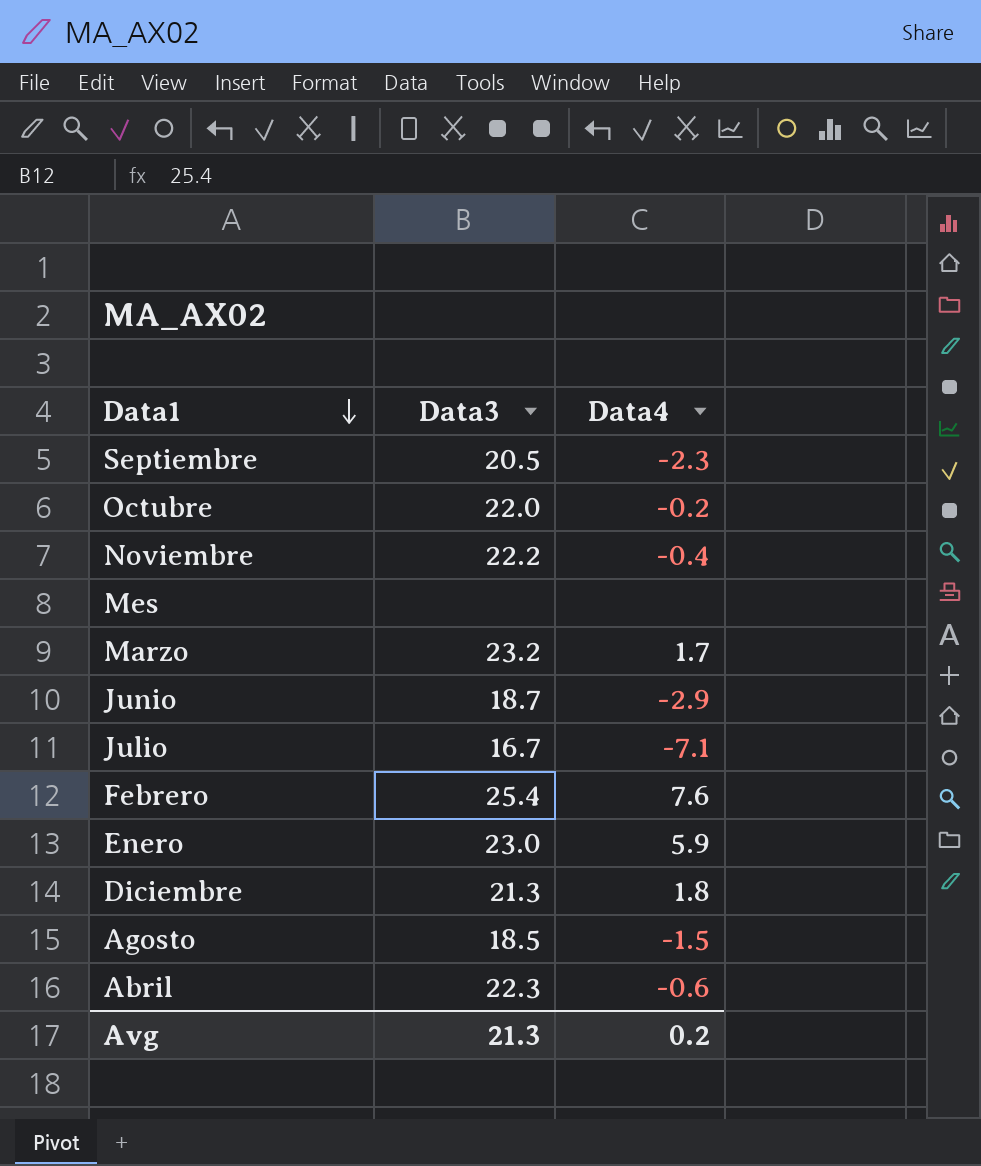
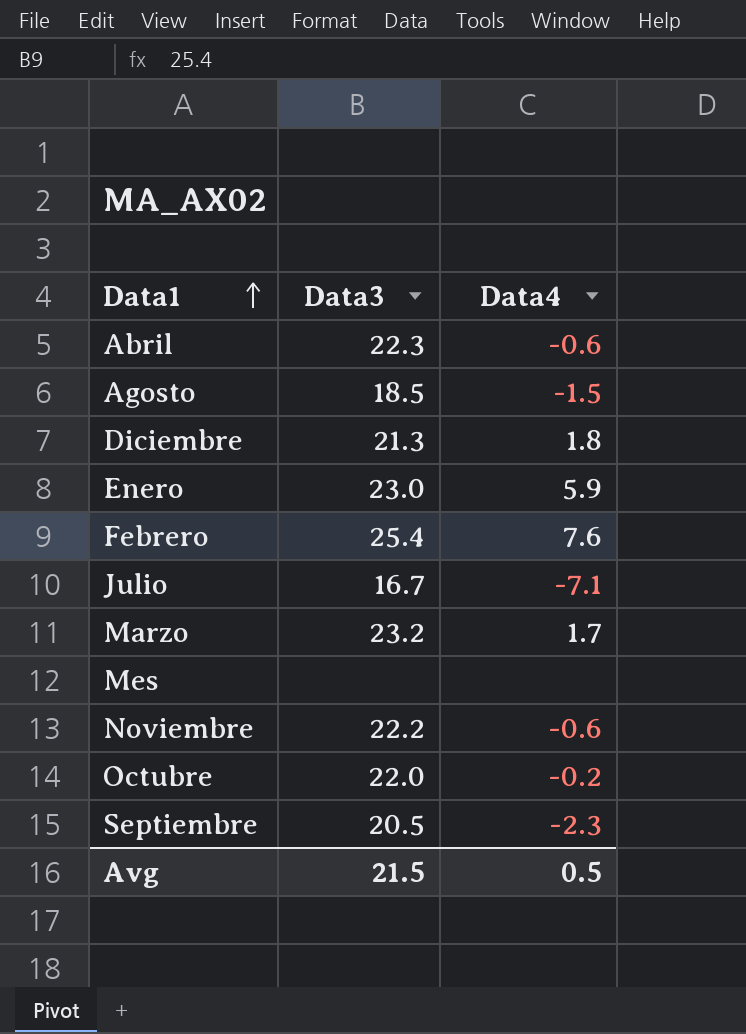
row order: Data1 descending -> Data1 ascending
row Junio: 18.7 | -2.9 -> none
Noviembre | Data4: -0.4 -> -0.6
Avg | Data3: 21.3 -> 21.5
Avg | Data4: 0.2 -> 0.5

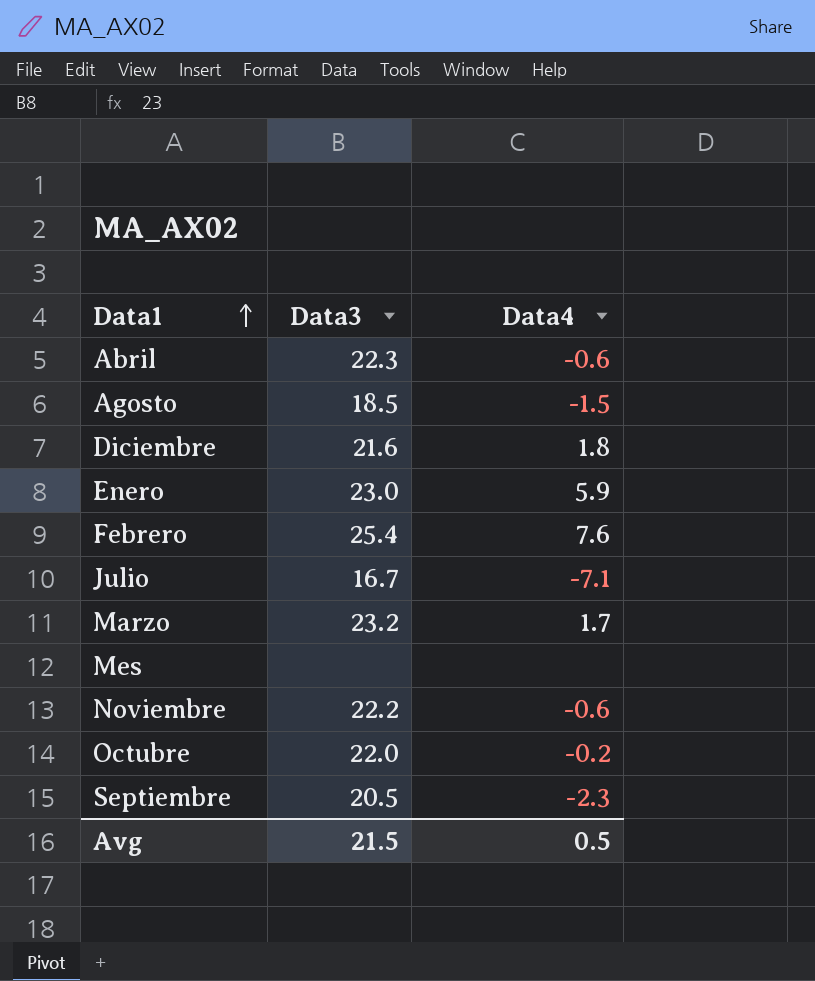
Diciembre | Data3: 21.3 -> 21.6

